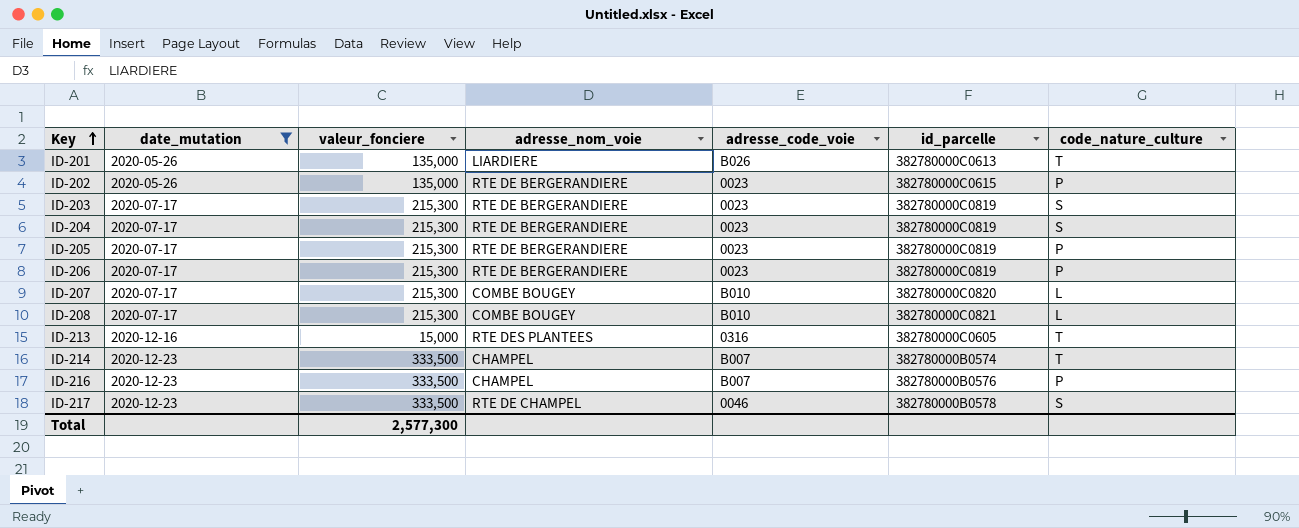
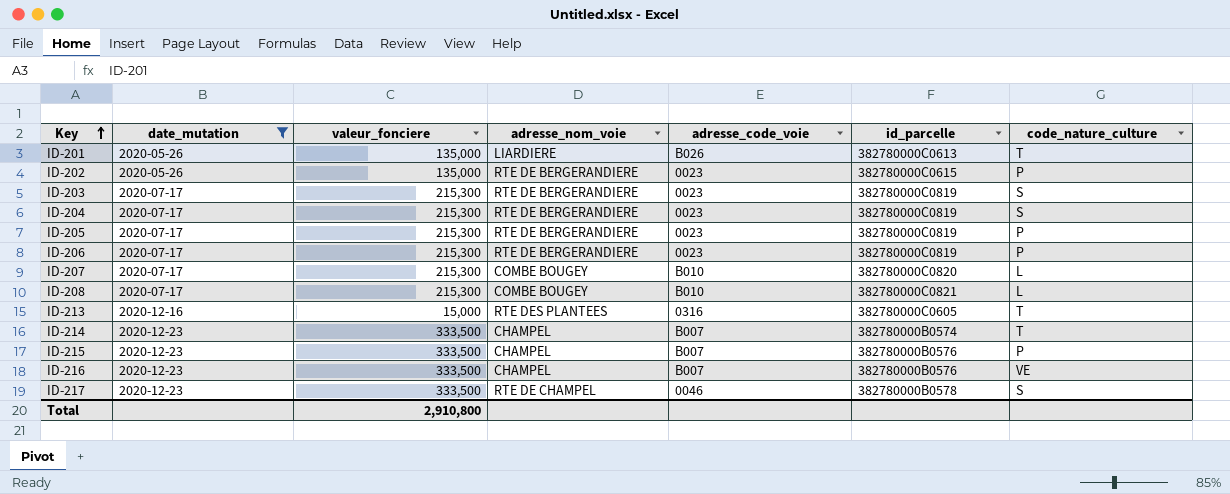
row ID-215: none -> 2020-12-23 | 333,500 | CHAMPEL | B007 | 382780000B0576 | P
ID-216 | code_nature_culture: P -> VE
Total | valeur_fonciere: 2,577,300 -> 2,910,800

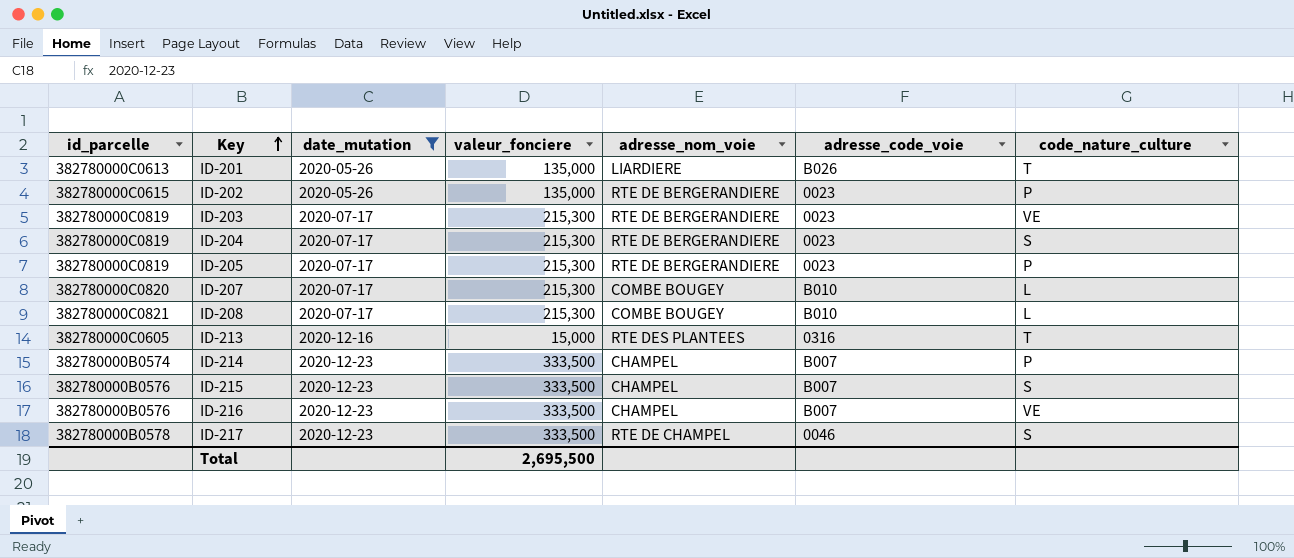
column id_parcelle | position: 6 -> 1
row ID-206: 2020-07-17 | 215,300 | RTE DE BERGERANDIERE | 0023 | 382780000C0819 | P -> none
ID-203 | code_nature_culture: S -> VE
ID-214 | code_nature_culture: T -> P
ID-215 | code_nature_culture: P -> S
Total | valeur_fonciere: 2,910,800 -> 2,695,500

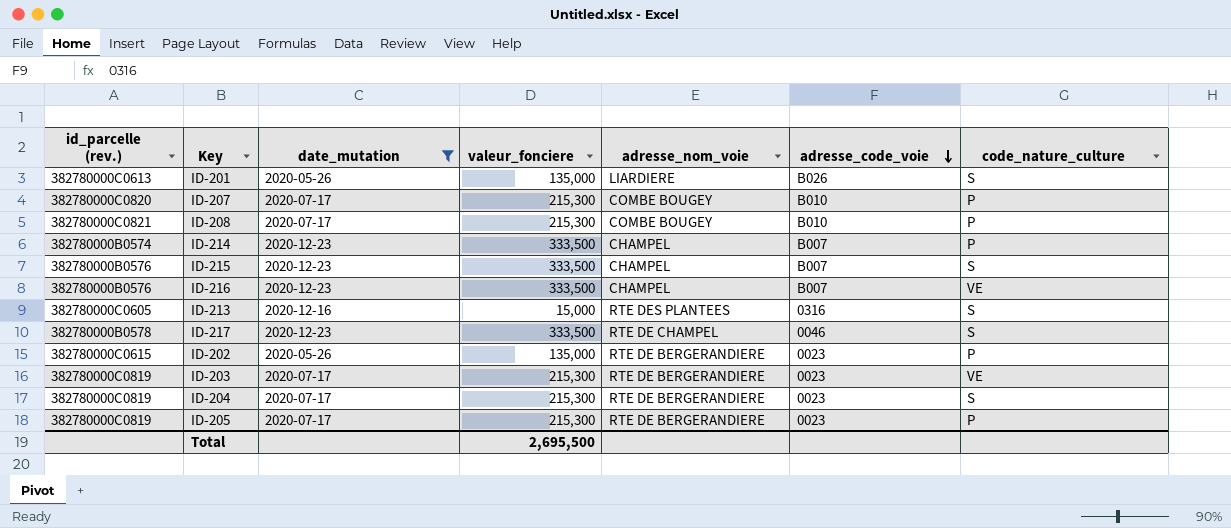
row order: Key ascending -> adresse_code_voie descending
column name: id_parcelle -> id_parcelle (rev.)
ID-201 | code_nature_culture: T -> S
ID-207 | code_nature_culture: L -> P
ID-208 | code_nature_culture: L -> P
ID-213 | code_nature_culture: T -> S

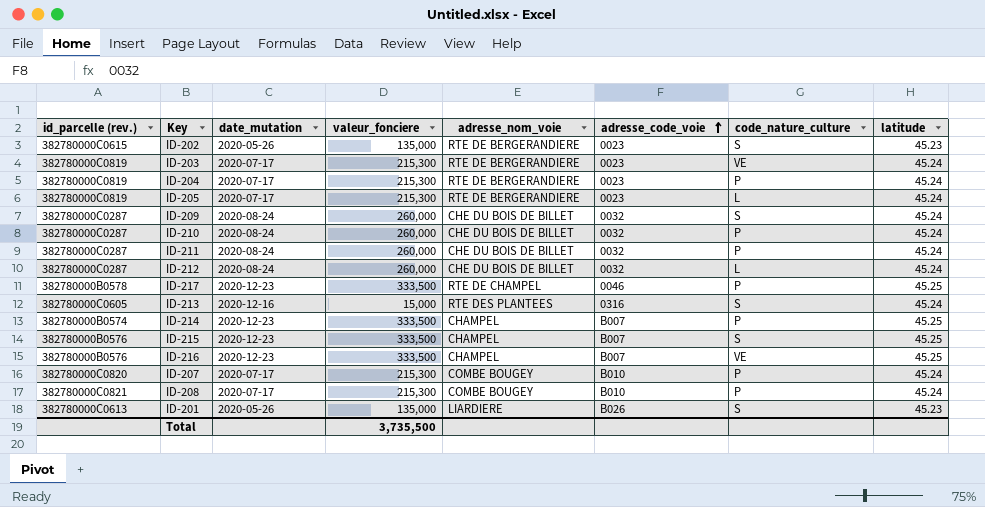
filter: date_mutation != 2020-08-24 -> none
row order: adresse_code_voie descending -> adresse_code_voie ascending
column latitude | position: none -> 8
ID-202 | code_nature_culture: P -> S
ID-204 | code_nature_culture: S -> P
ID-205 | code_nature_culture: P -> L
ID-217 | code_nature_culture: S -> P
Total | valeur_fonciere: 2,695,500 -> 3,735,500

